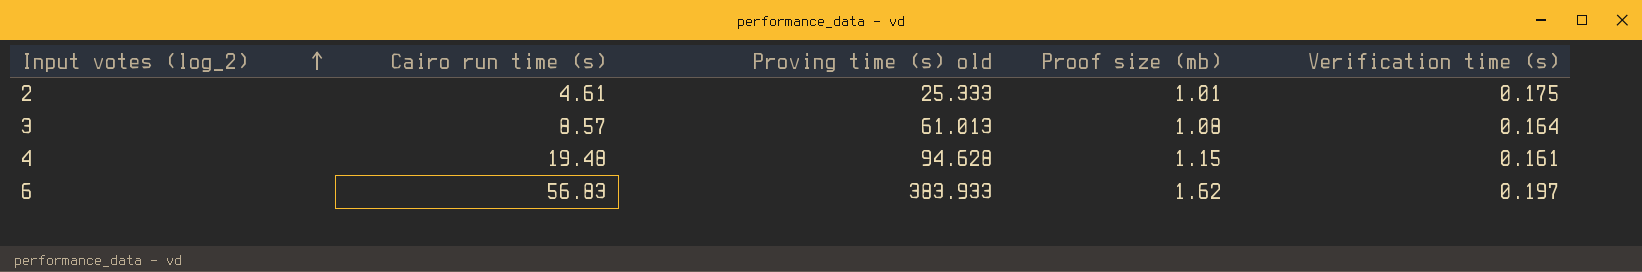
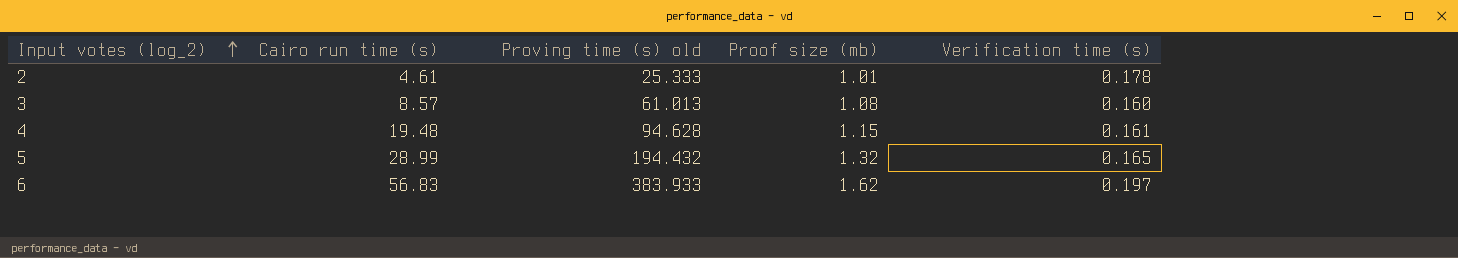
2 | Verification time (s): 0.175 -> 0.178
3 | Verification time (s): 0.164 -> 0.160
row 5: none -> 28.99 | 194.432 | 1.32 | 0.165

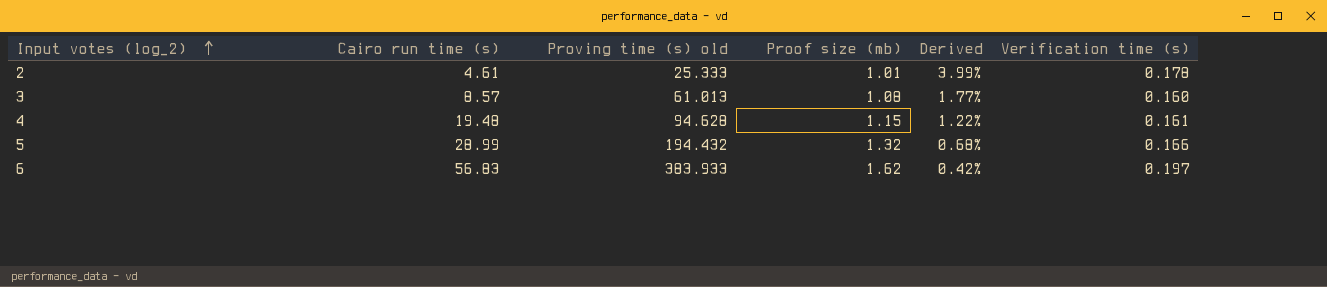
column Derived | formula: none -> [Proof size (mb)] / [Proving time (s) old]
5 | Verification time (s): 0.165 -> 0.166

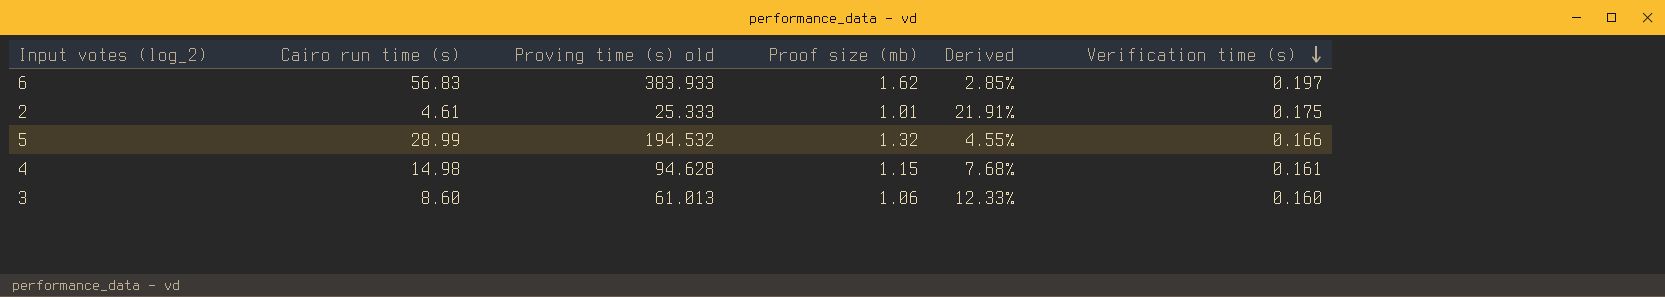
row order: Input votes (log_2) ascending -> Verification time (s) descending
column Derived | formula: [Proof size (mb)] / [Proving time (s) old] -> [Proof size (mb)] / [Cairo run time (s)]
2 | Verification time (s): 0.178 -> 0.175
5 | Proving time (s) old: 194.432 -> 194.532
4 | Cairo run time (s): 19.48 -> 14.98
3 | Cairo run time (s): 8.57 -> 8.60
3 | Proof size (mb): 1.08 -> 1.06

